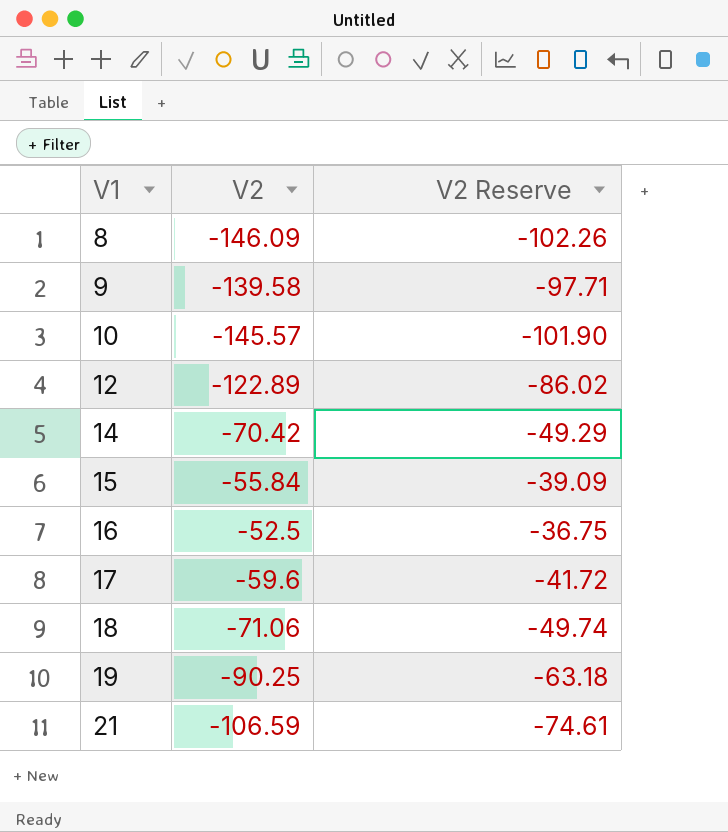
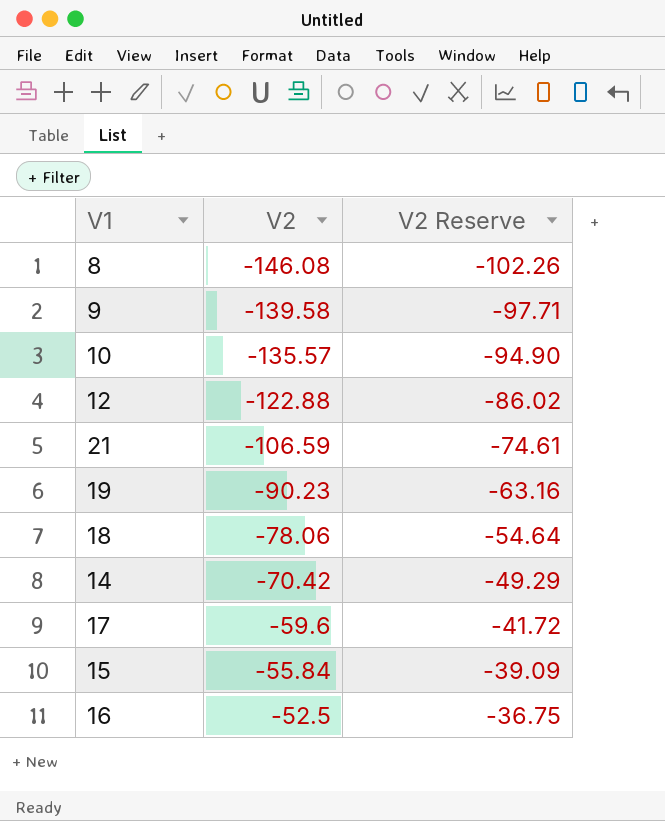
row order: V1 ascending -> V2 ascending
8 | V2: -146.09 -> -146.08
10 | V2: -145.57 -> -135.57
10 | V2 Reserve: -101.90 -> -94.90
12 | V2: -122.89 -> -122.88
19 | V2: -90.25 -> -90.23
19 | V2 Reserve: -63.18 -> -63.16
18 | V2: -71.06 -> -78.06
18 | V2 Reserve: -49.74 -> -54.64

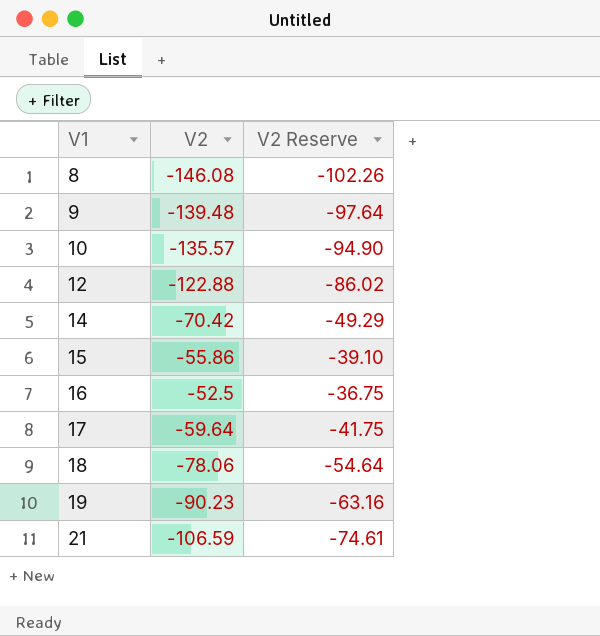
row order: V2 ascending -> V1 ascending
9 | V2: -139.58 -> -139.48
9 | V2 Reserve: -97.71 -> -97.64
15 | V2: -55.84 -> -55.86
15 | V2 Reserve: -39.09 -> -39.10
17 | V2: -59.6 -> -59.64
17 | V2 Reserve: -41.72 -> -41.75

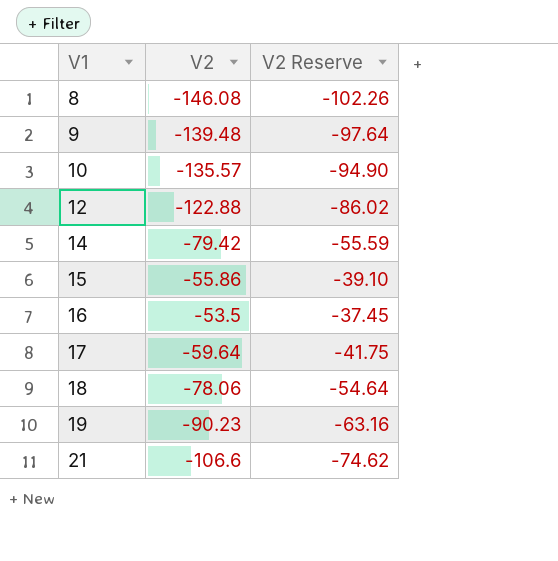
14 | V2: -70.42 -> -79.42
14 | V2 Reserve: -49.29 -> -55.59
16 | V2: -52.5 -> -53.5
16 | V2 Reserve: -36.75 -> -37.45
21 | V2: -106.59 -> -106.6
21 | V2 Reserve: -74.61 -> -74.62

